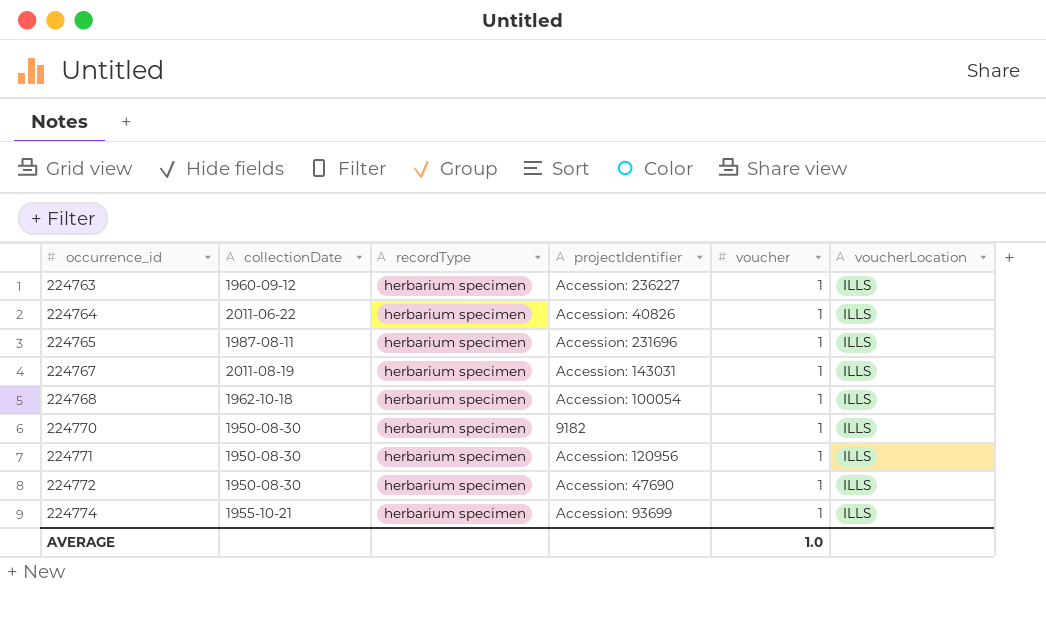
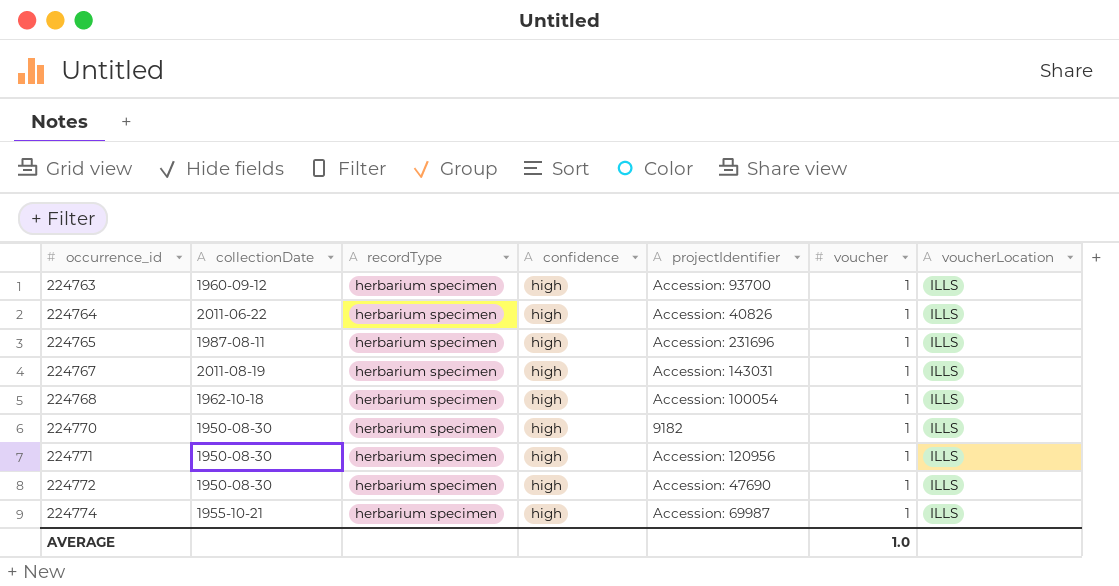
column confidence | position: none -> 4
224763 | projectIdentifier: Accession: 236227 -> Accession: 93700
224774 | projectIdentifier: Accession: 93699 -> Accession: 69987

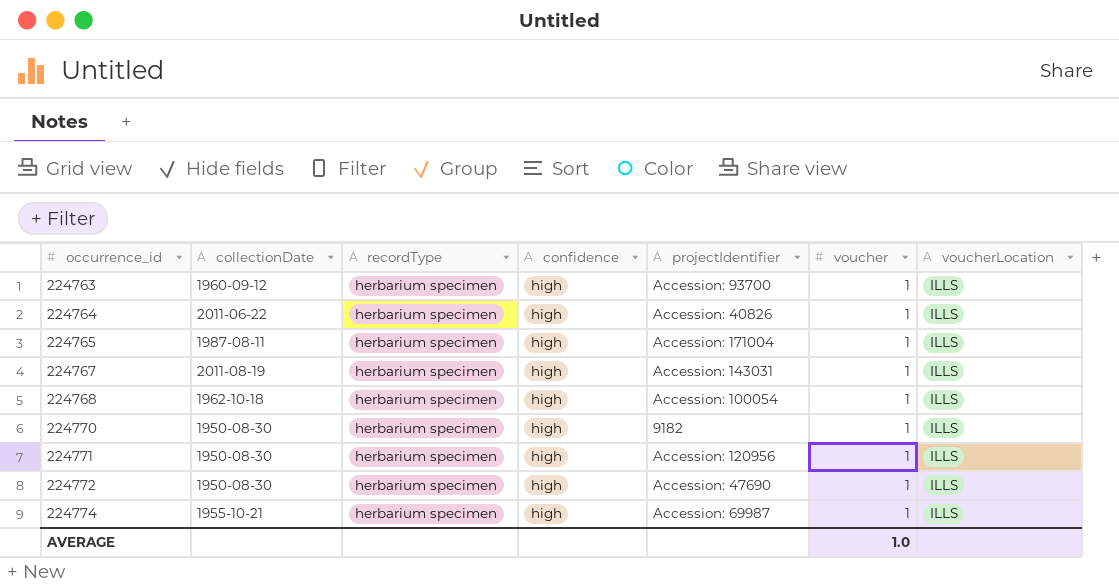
224765 | projectIdentifier: Accession: 231696 -> Accession: 171004

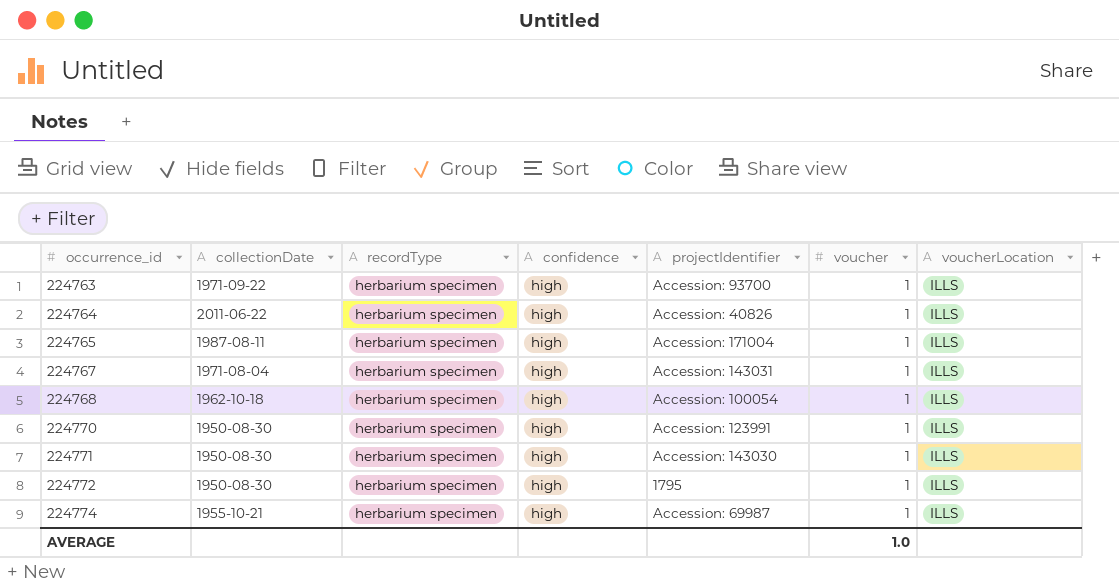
224763 | collectionDate: 1960-09-12 -> 1971-09-22
224767 | collectionDate: 2011-08-19 -> 1971-08-04
224770 | projectIdentifier: 9182 -> Accession: 123991
224771 | projectIdentifier: Accession: 120956 -> Accession: 143030
224772 | projectIdentifier: Accession: 47690 -> 1795

